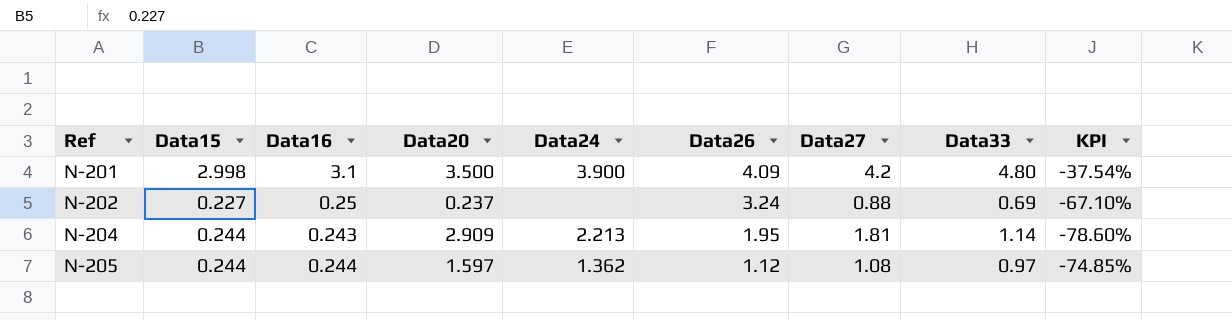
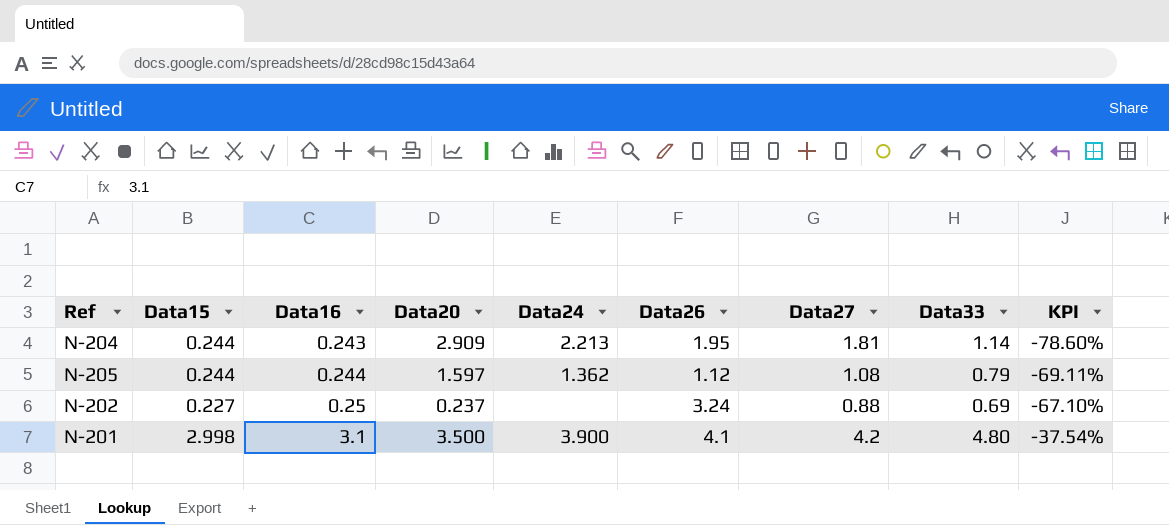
row order: Ref ascending -> Data16 ascending
N-205 | Data33: 0.97 -> 0.79
N-205 | KPI: -74.85% -> -69.11%
N-201 | Data26: 4.09 -> 4.1

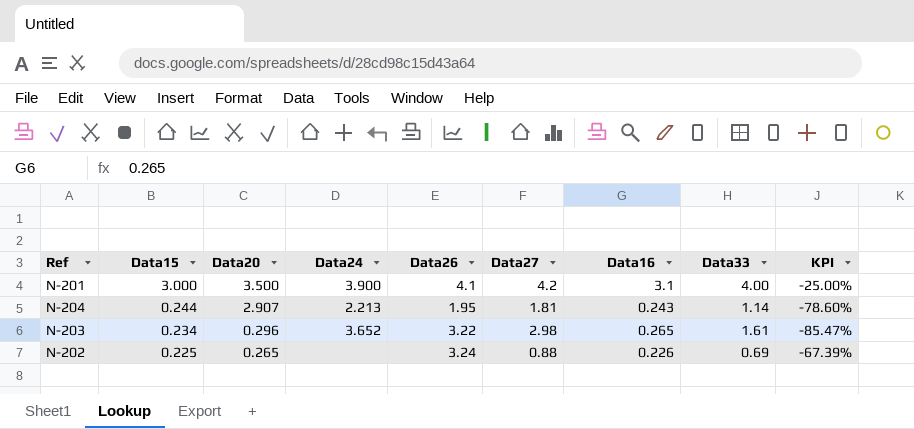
row order: Data16 ascending -> Data15 descending
column Data16 | position: 3 -> 7
row N-205: 0.244 | 0.244 | 1.597 | 1.362 | 1.12 | 1.08 | 0.79 | -69.11% -> none
N-201 | Data15: 2.998 -> 3.000
N-201 | Data33: 4.80 -> 4.00
N-201 | KPI: -37.54% -> -25.00%
N-204 | Data20: 2.909 -> 2.907
row N-203: none -> 0.234 | 0.296 | 3.652 | 3.22 | 2.98 | 0.265 | 1.61 | -85.47%
N-202 | Data15: 0.227 -> 0.225
N-202 | Data20: 0.237 -> 0.265
N-202 | Data16: 0.25 -> 0.226
N-202 | KPI: -67.10% -> -67.39%

